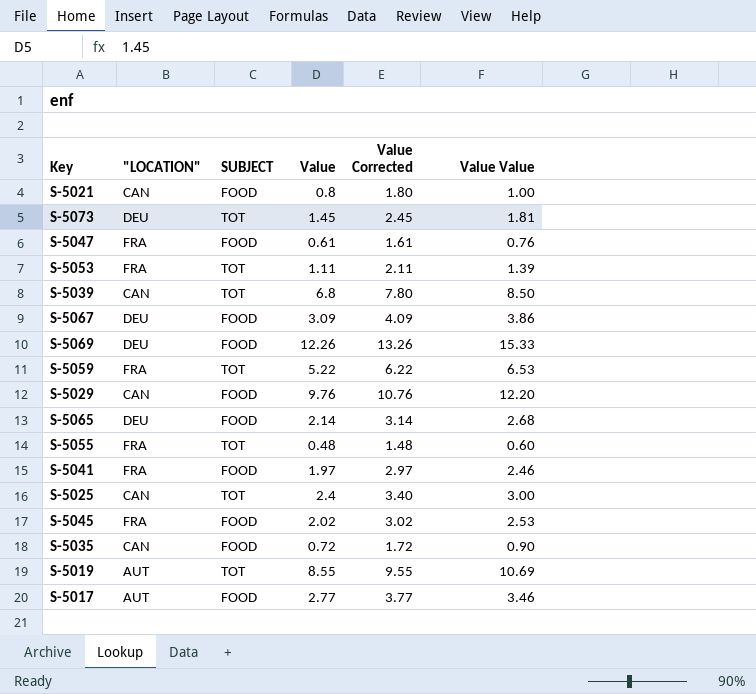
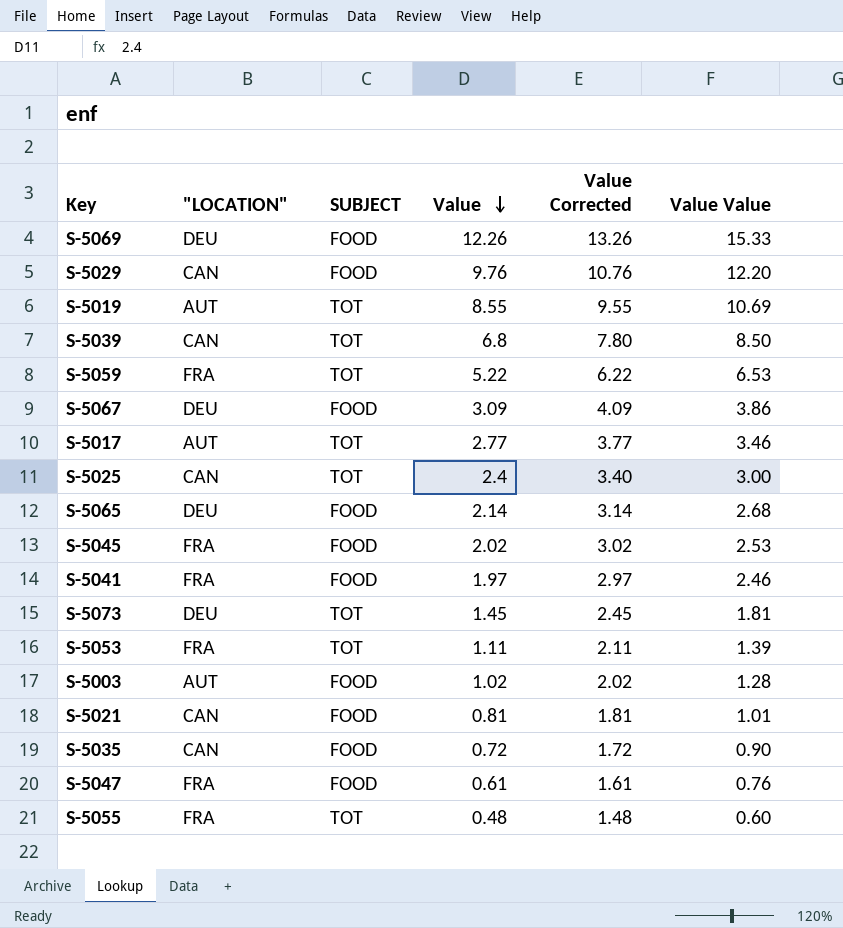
row order: none -> Value descending
S-5017 | SUBJECT: FOOD -> TOT
row S-5003: none -> AUT | FOOD | 1.02 | 2.02 | 1.28
S-5021 | Value: 0.8 -> 0.81
S-5021 | Value Corrected: 1.80 -> 1.81
S-5021 | Value Value: 1.00 -> 1.01

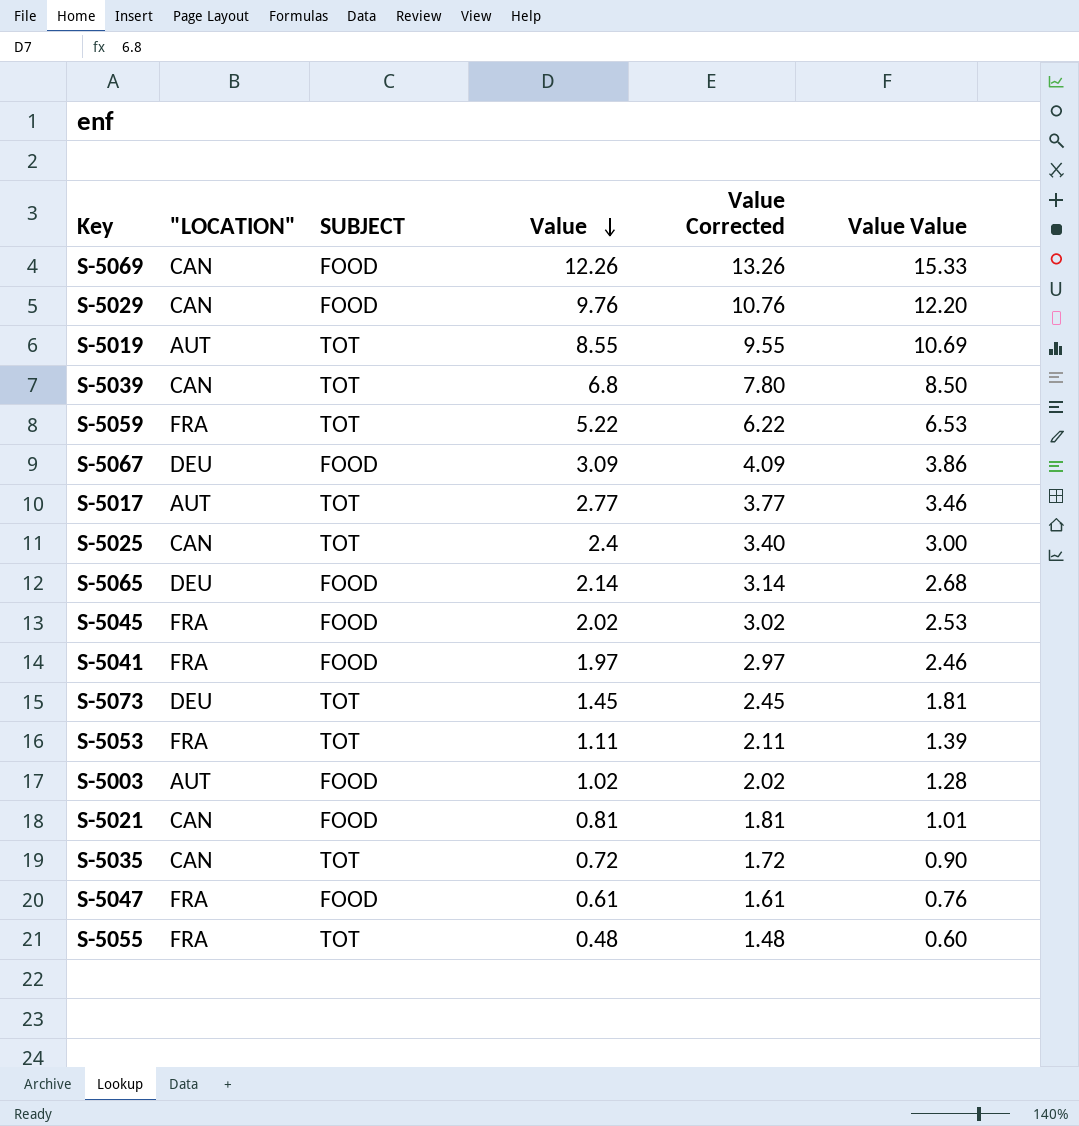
S-5069 | "LOCATION": DEU -> CAN
S-5035 | SUBJECT: FOOD -> TOT

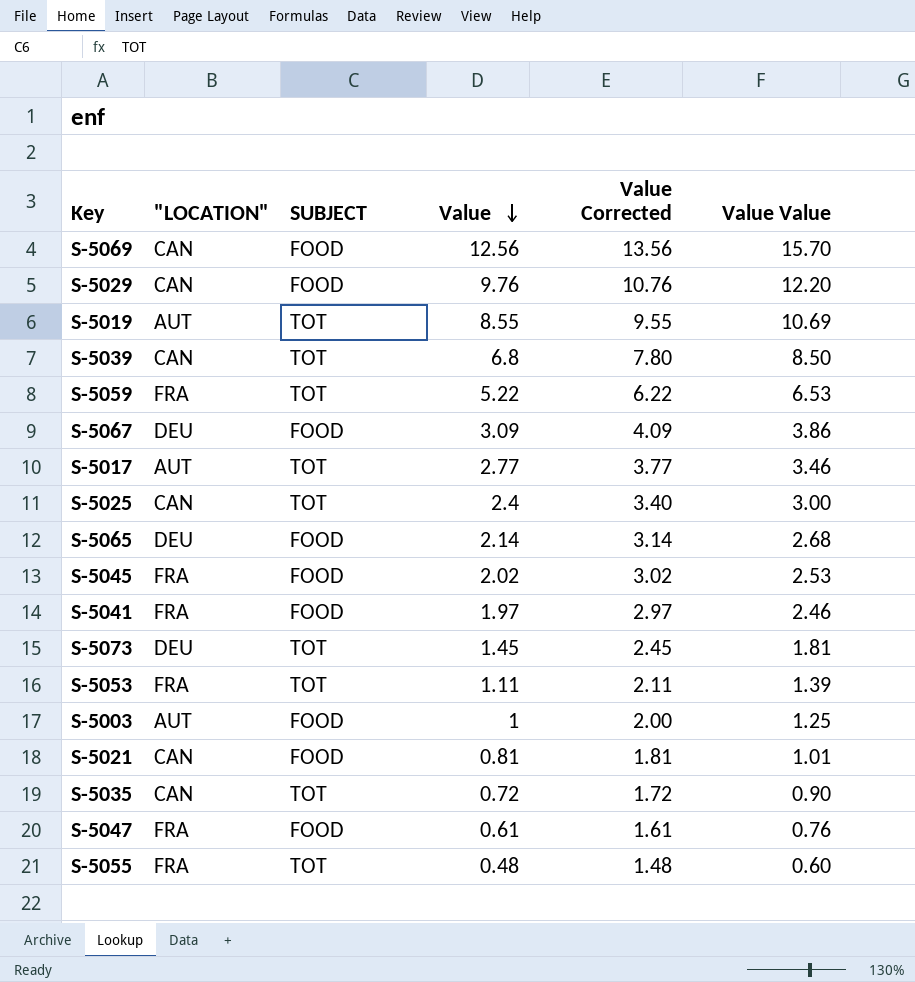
S-5069 | Value: 12.26 -> 12.56
S-5069 | Value Corrected: 13.26 -> 13.56
S-5069 | Value Value: 15.33 -> 15.70
S-5003 | Value: 1.02 -> 1
S-5003 | Value Corrected: 2.02 -> 2.00
S-5003 | Value Value: 1.28 -> 1.25

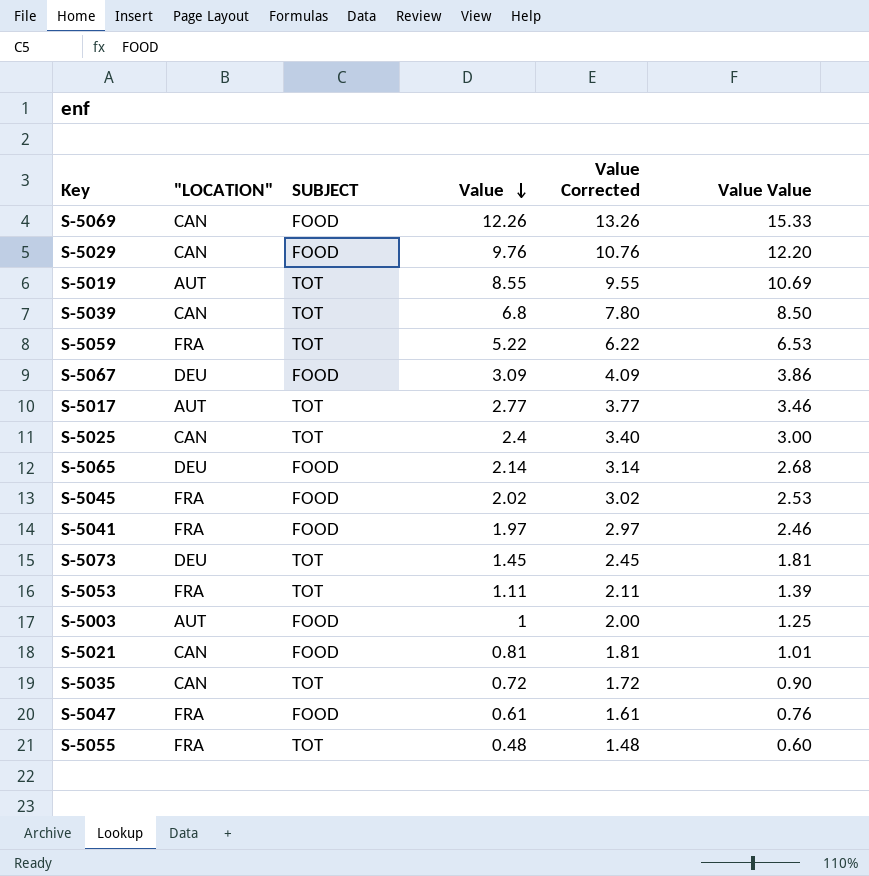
S-5069 | Value: 12.56 -> 12.26
S-5069 | Value Corrected: 13.56 -> 13.26
S-5069 | Value Value: 15.70 -> 15.33

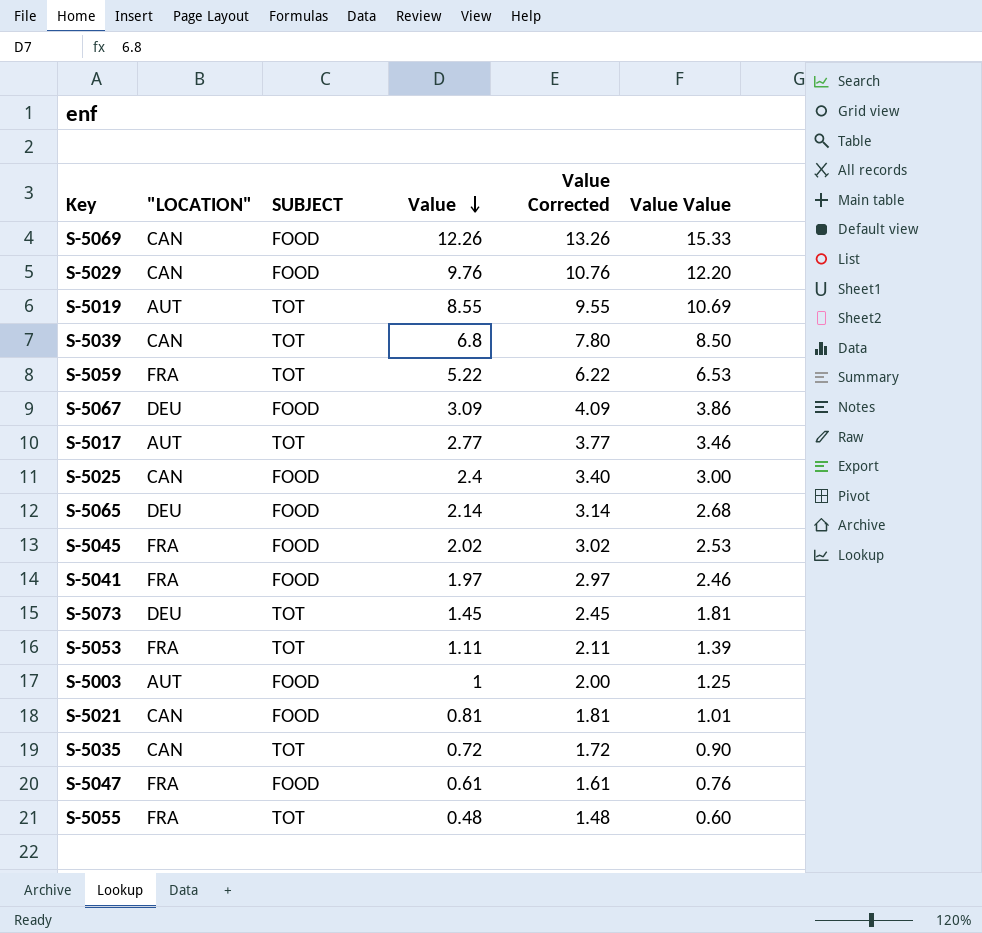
S-5025 | SUBJECT: TOT -> FOOD

